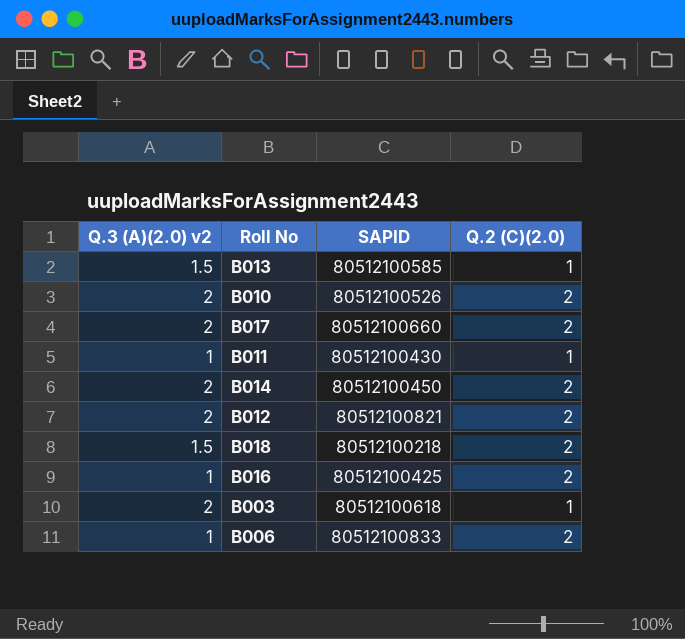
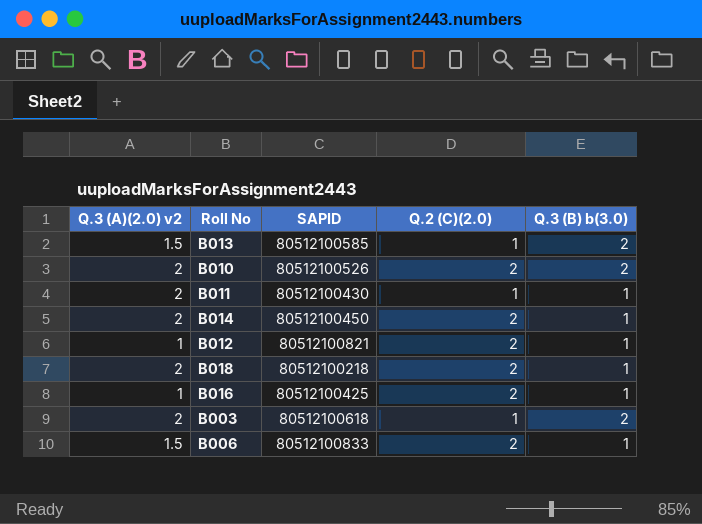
column Q.3 (B) b(3.0) | position: none -> 5
row B017: 2 | 80512100660 | 2 -> none
B011 | Q.3 (A)(2.0) v2: 1 -> 2
B012 | Q.3 (A)(2.0) v2: 2 -> 1
B018 | Q.3 (A)(2.0) v2: 1.5 -> 2
B006 | Q.3 (A)(2.0) v2: 1 -> 1.5

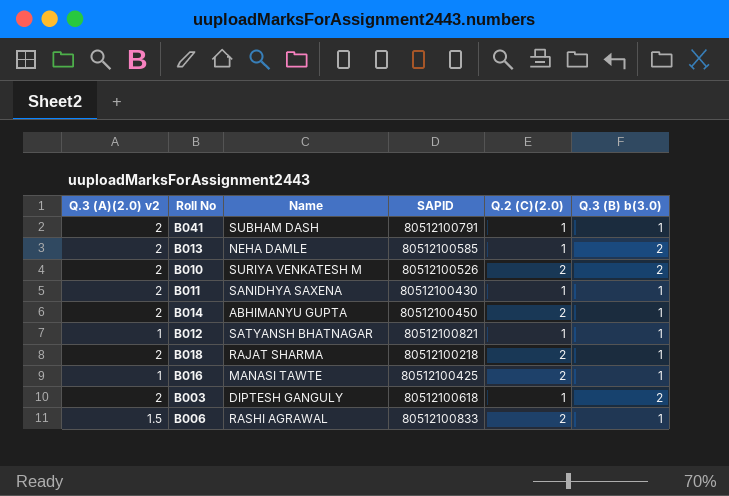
column Name | position: none -> 3
row B041: none -> 2 | SUBHAM DASH | 80512100791 | 1 | 1
B013 | Q.3 (A)(2.0) v2: 1.5 -> 2
B012 | Q.2 (C)(2.0): 2 -> 1

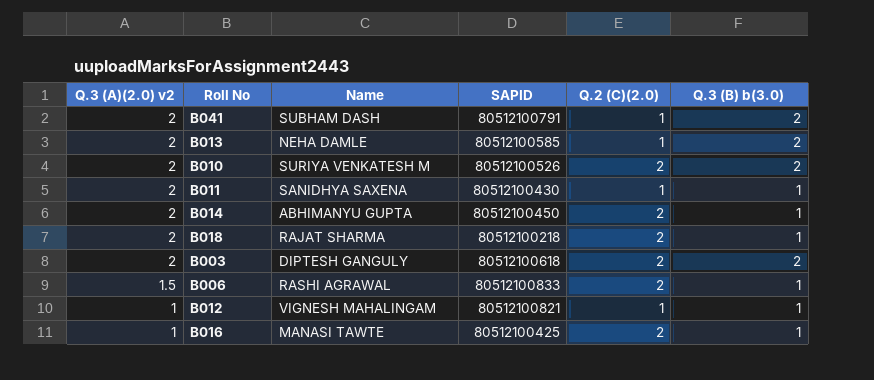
row order: none -> Q.3 (A)(2.0) v2 descending
B041 | Q.3 (B) b(3.0): 1 -> 2
B003 | Q.2 (C)(2.0): 1 -> 2
B012 | Name: SATYANSH BHATNAGAR -> VIGNESH MAHALINGAM

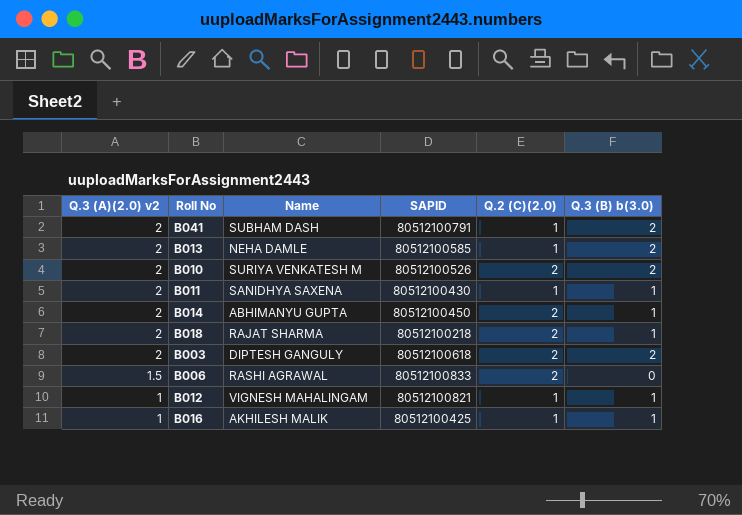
B006 | Q.3 (B) b(3.0): 1 -> 0
B016 | Name: MANASI TAWTE -> AKHILESH MALIK
B016 | Q.2 (C)(2.0): 2 -> 1

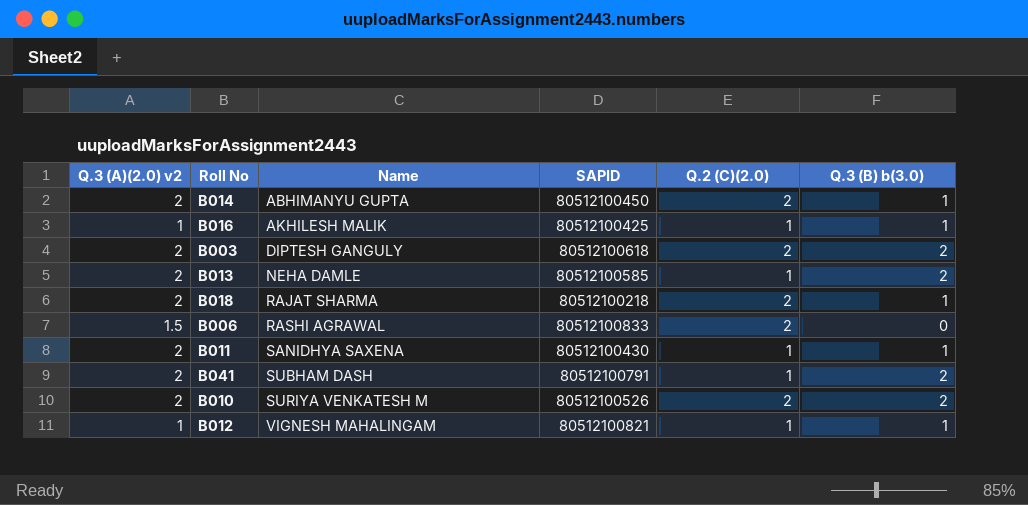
row order: Q.3 (A)(2.0) v2 descending -> Name ascending

